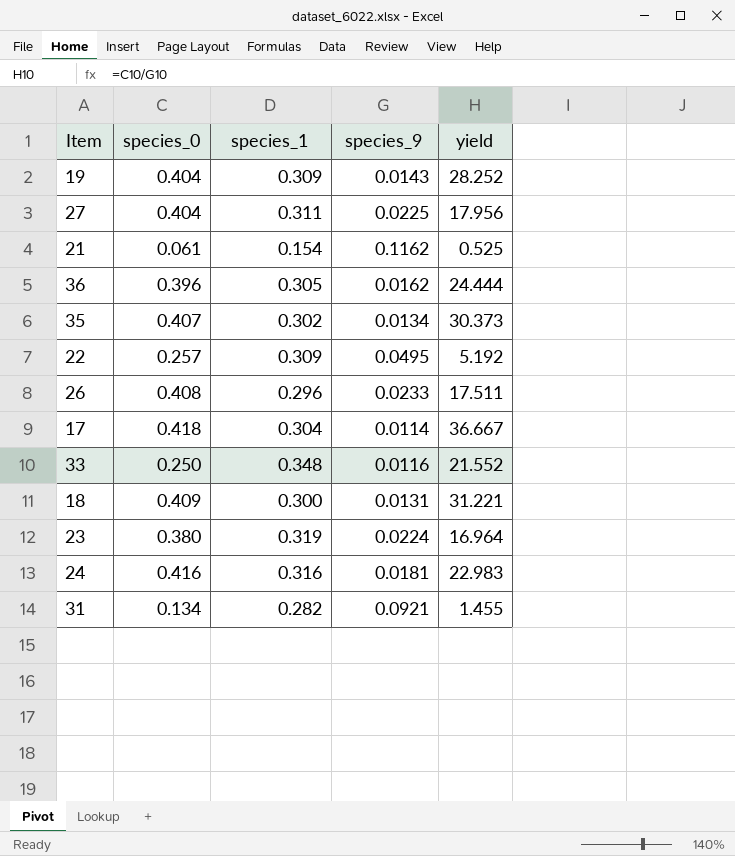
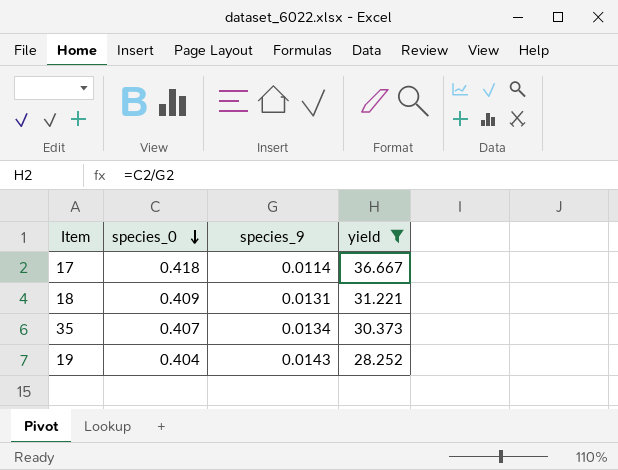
filter: none -> yield >= 28.252
row order: none -> species_0 descending
column species_1 | position: 3 -> none

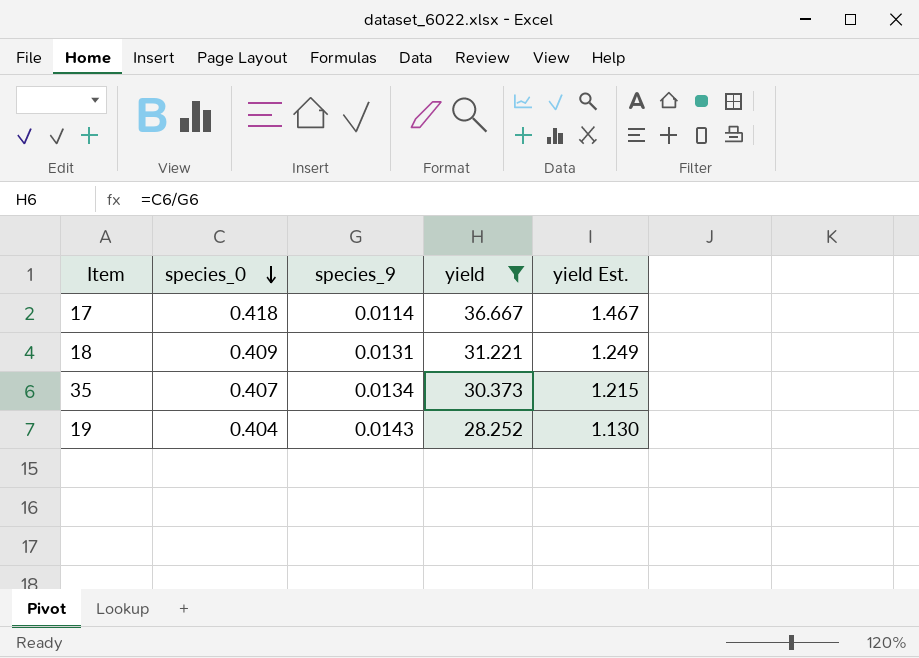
column yield Est. | formula: none -> [yield] * 0.04

